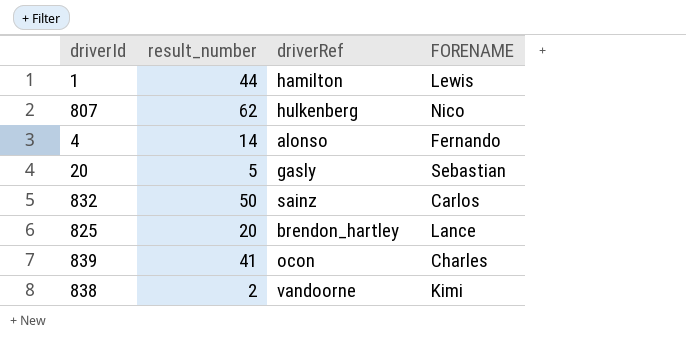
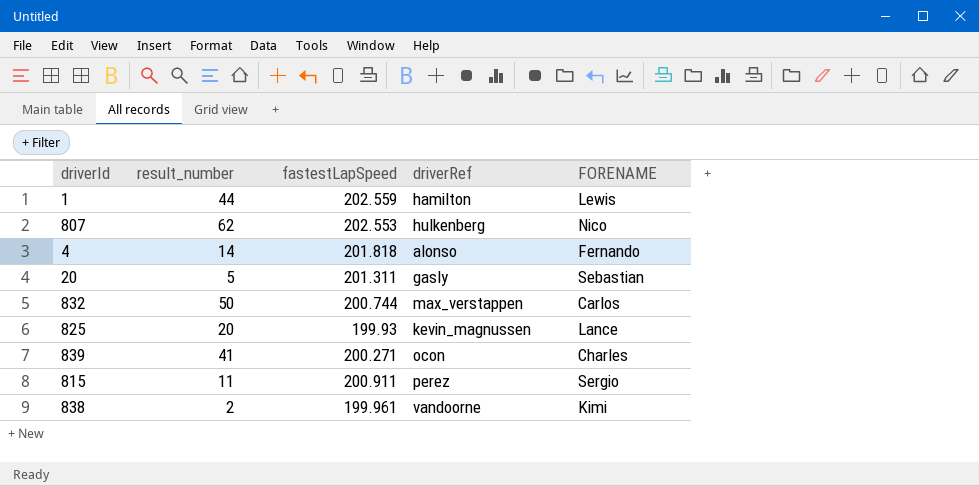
column fastestLapSpeed | position: none -> 3
832 | driverRef: sainz -> max_verstappen
825 | driverRef: brendon_hartley -> kevin_magnussen
row 815: none -> 11 | 200.911 | perez | Sergio

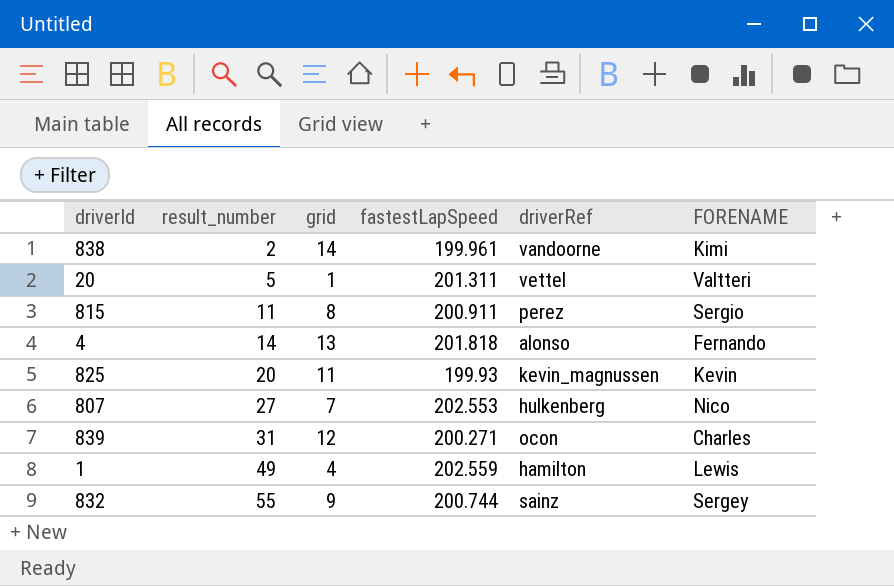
row order: none -> result_number ascending
column grid | position: none -> 3
20 | driverRef: gasly -> vettel
20 | FORENAME: Sebastian -> Valtteri
825 | FORENAME: Lance -> Kevin
807 | result_number: 62 -> 27
839 | result_number: 41 -> 31
1 | result_number: 44 -> 49
832 | result_number: 50 -> 55
832 | driverRef: max_verstappen -> sainz
832 | FORENAME: Carlos -> Sergey

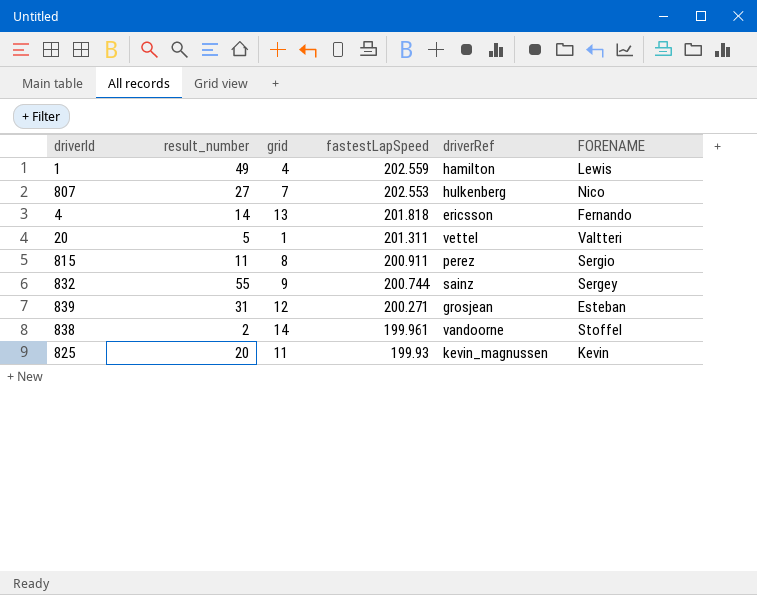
row order: result_number ascending -> fastestLapSpeed descending
4 | driverRef: alonso -> ericsson
839 | driverRef: ocon -> grosjean
839 | FORENAME: Charles -> Esteban
838 | FORENAME: Kimi -> Stoffel

